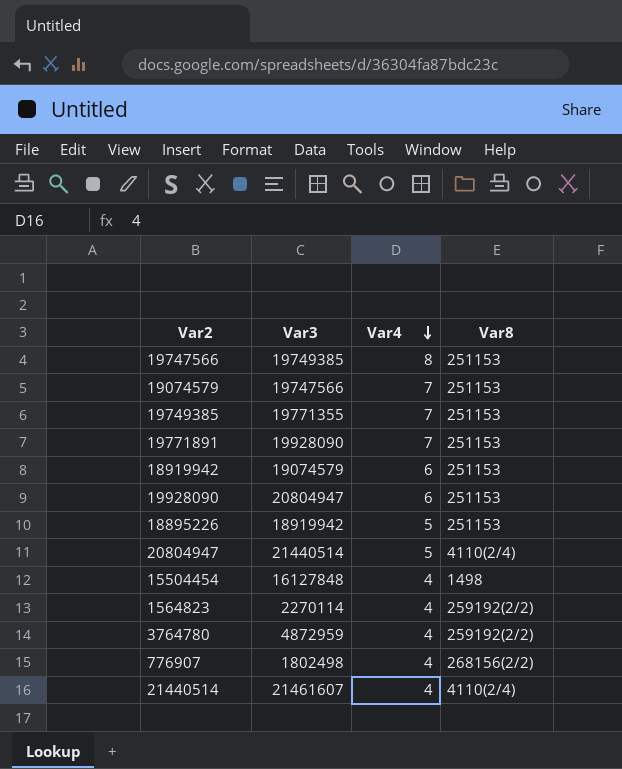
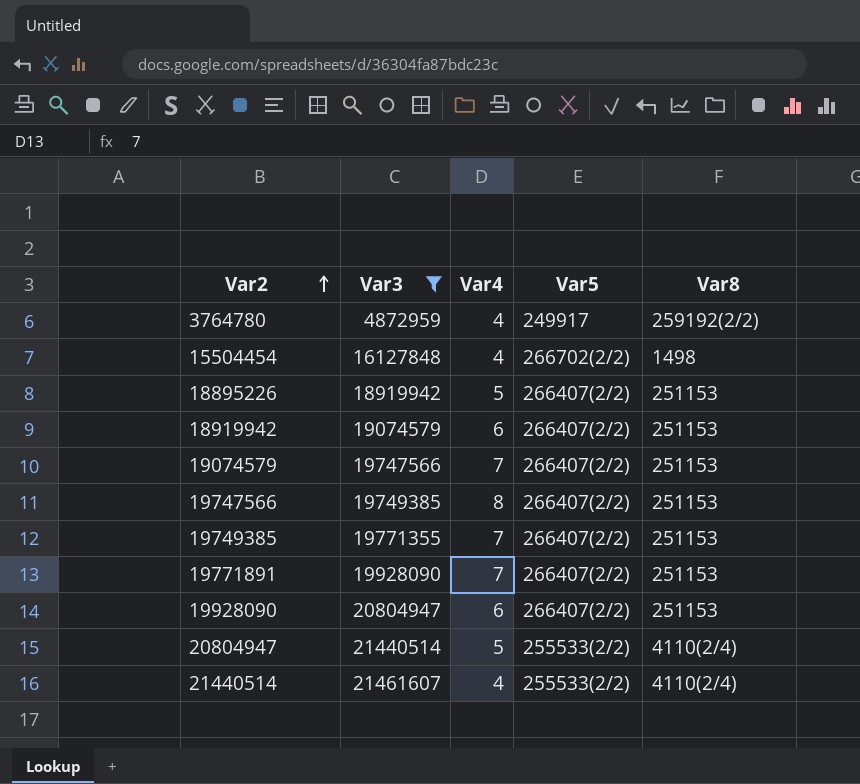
filter: none -> Var3 >= 4872959
row order: Var4 descending -> Var2 ascending
column Var5 | position: none -> 4

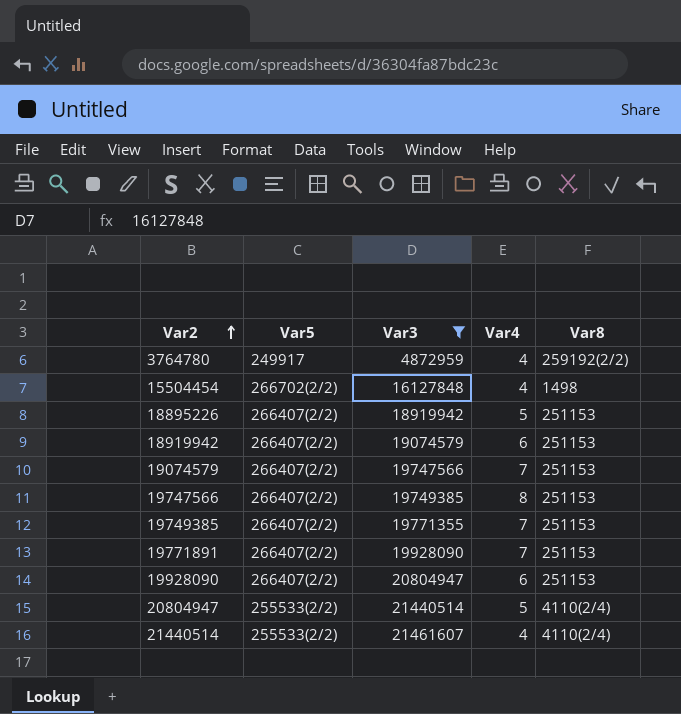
column Var5 | position: 4 -> 2

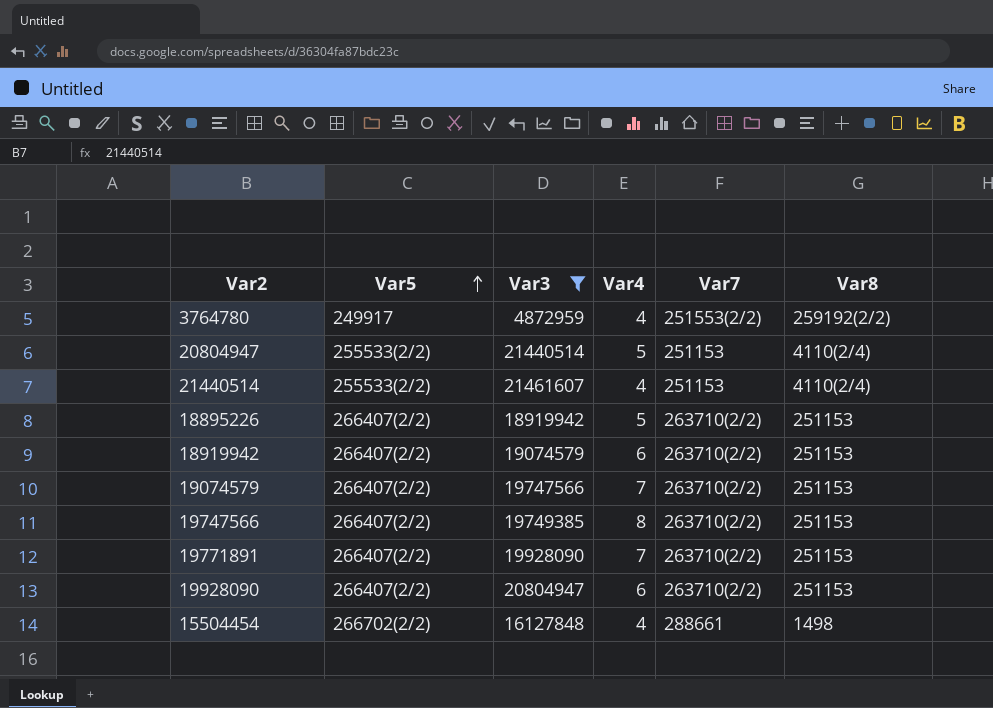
row order: Var2 ascending -> Var5 ascending
column Var7 | position: none -> 5
row 19749385: 266407(2/2) | 19771355 | 7 | 251153 -> none

